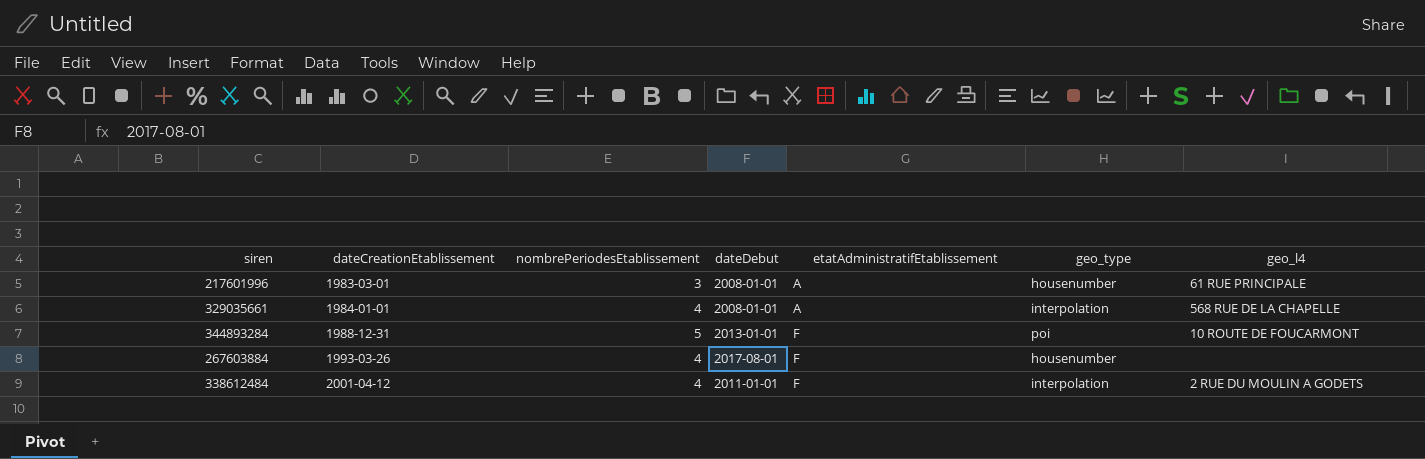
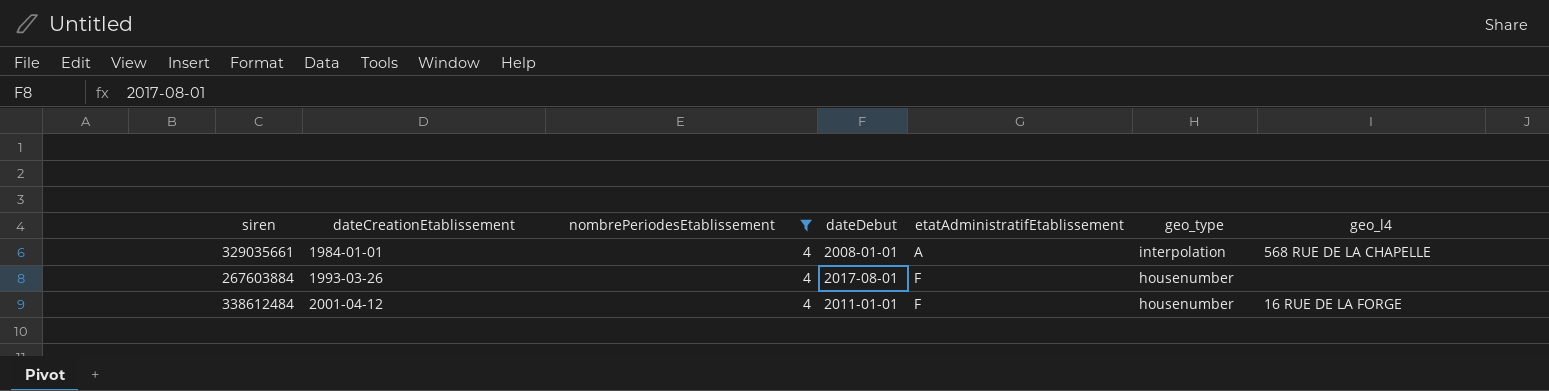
filter: none -> nombrePeriodesEtablissement = 4
338612484 | geo_type: interpolation -> housenumber
338612484 | geo_l4: 2 RUE DU MOULIN A GODETS -> 16 RUE DE LA FORGE

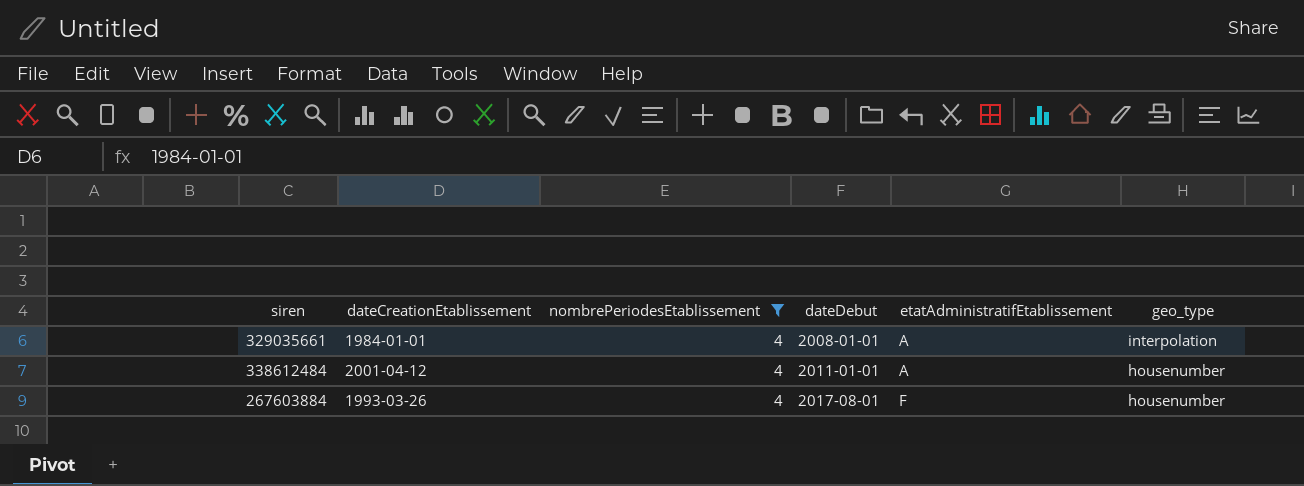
row order: dateCreationEtablissement ascending -> dateDebut ascending
column geo_l4 | position: 7 -> none
338612484 | etatAdministratifEtablissement: F -> A

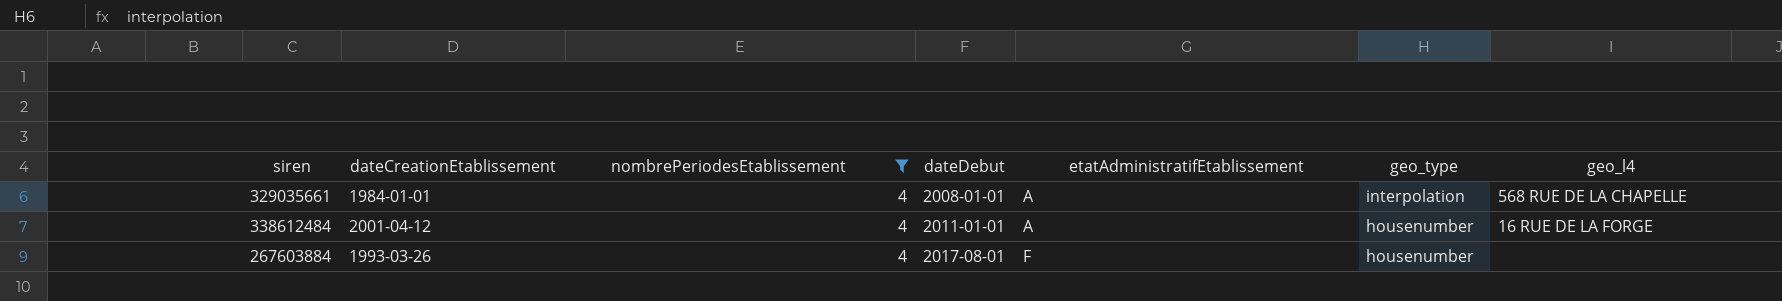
column geo_l4 | position: none -> 7

